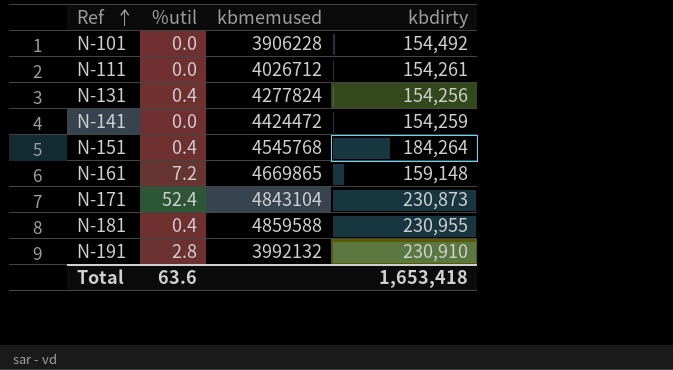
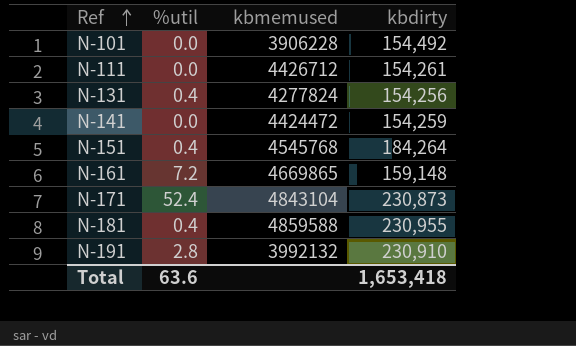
N-111 | kbmemused: 4026712 -> 4426712

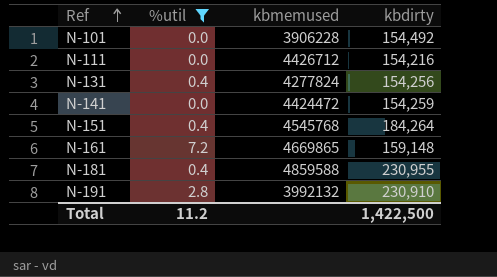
filter: none -> %util != 52.4
N-111 | kbdirty: 154,261 -> 154,216
Total | %util: 63.6 -> 11.2
Total | kbdirty: 1,653,418 -> 1,422,500

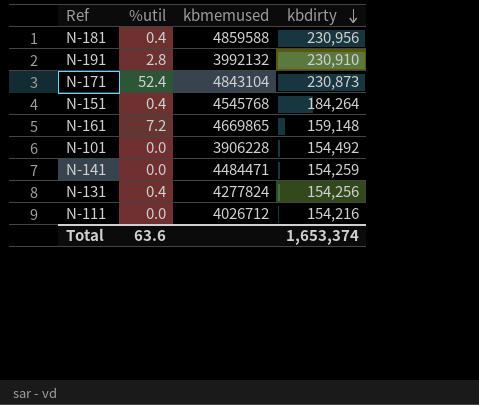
filter: %util != 52.4 -> none
row order: Ref ascending -> kbdirty descending
N-181 | kbdirty: 230,955 -> 230,956
N-141 | kbmemused: 4424472 -> 4484471
N-111 | kbmemused: 4426712 -> 4026712
Total | %util: 11.2 -> 63.6
Total | kbdirty: 1,422,500 -> 1,653,374

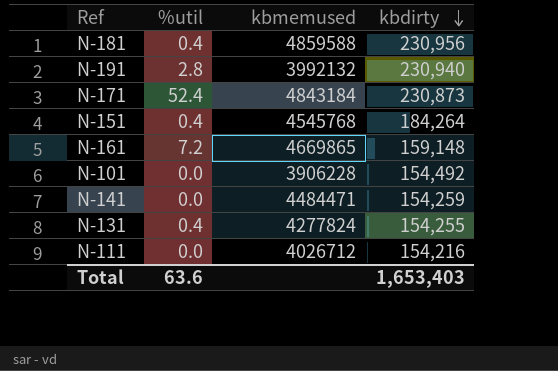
N-191 | kbdirty: 230,910 -> 230,940
N-171 | kbmemused: 4843104 -> 4843184
N-131 | kbdirty: 154,256 -> 154,255
Total | kbdirty: 1,653,374 -> 1,653,403

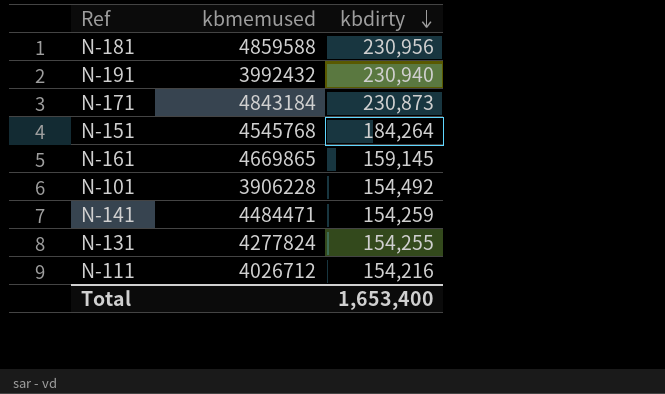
column %util | position: 2 -> none
N-191 | kbmemused: 3992132 -> 3992432
N-161 | kbdirty: 159,148 -> 159,145
Total | kbdirty: 1,653,403 -> 1,653,400

